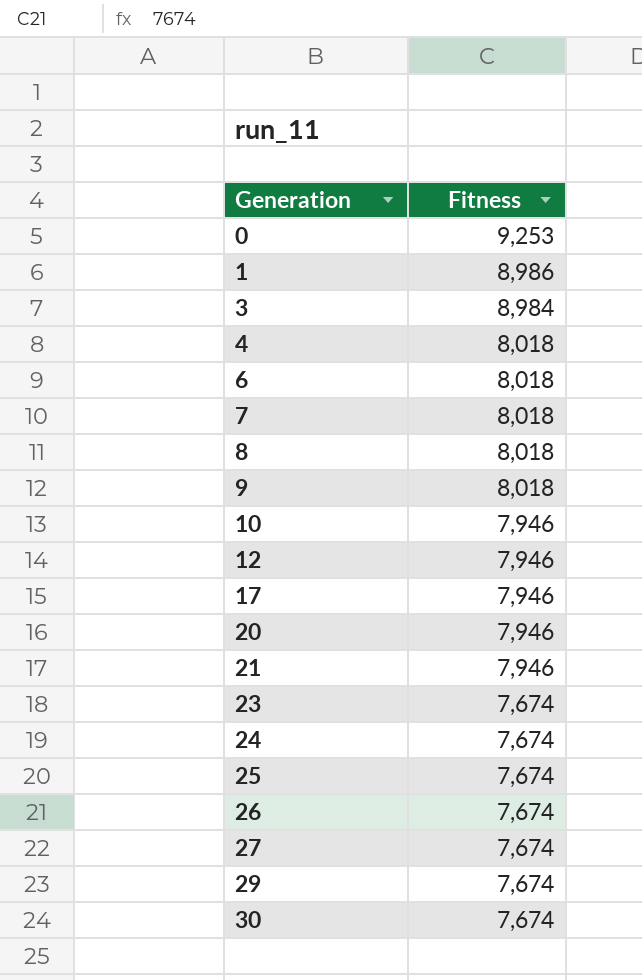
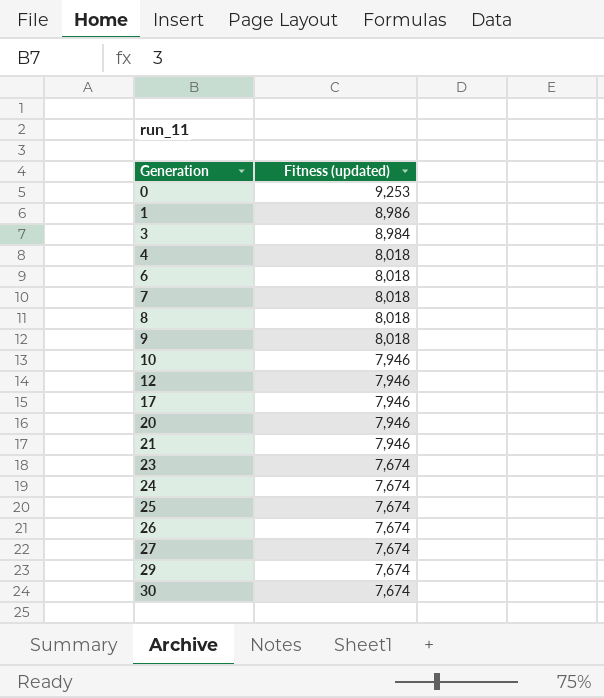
column name: Fitness -> Fitness (updated)

